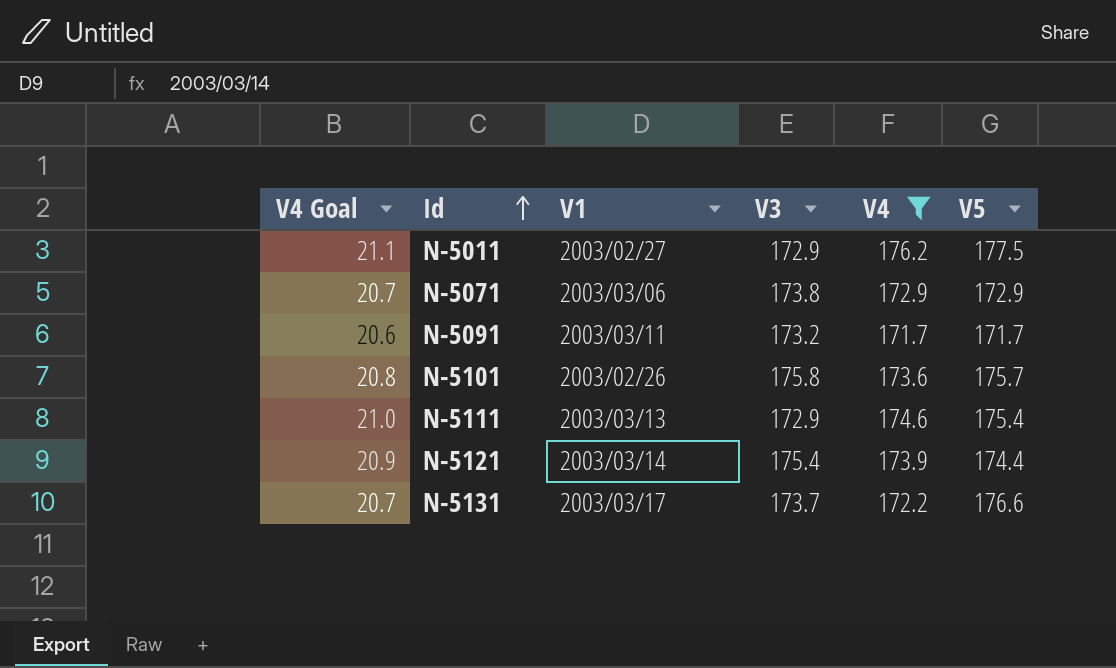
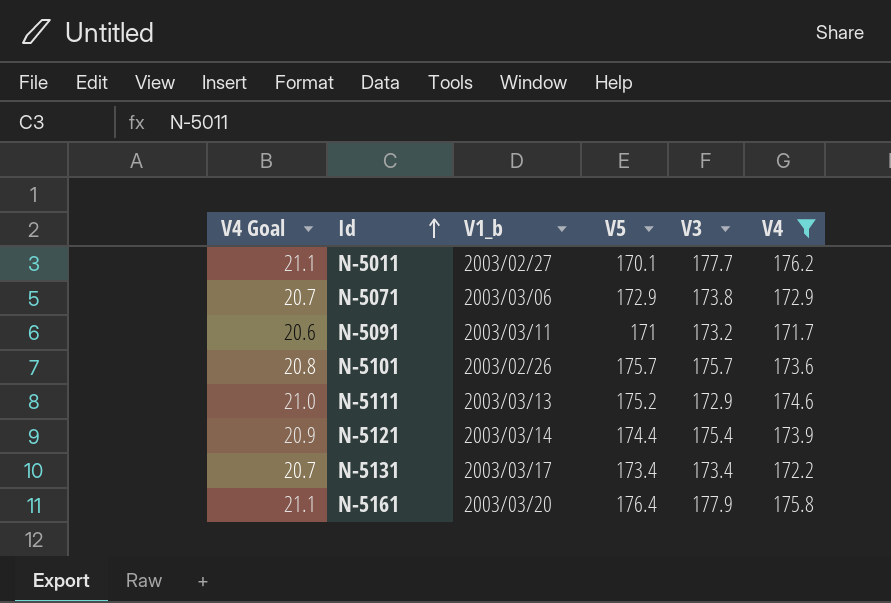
column name: V1 -> V1_b
column V5 | position: 6 -> 4
N-5011 | V5: 177.5 -> 170.1
N-5011 | V3: 172.9 -> 177.7
N-5091 | V5: 171.7 -> 171
N-5101 | V3: 175.8 -> 175.7
N-5111 | V5: 175.4 -> 175.2
N-5131 | V5: 176.6 -> 173.4
N-5131 | V3: 173.7 -> 173.4
row N-5161: none -> 21.1 | 2003/03/20 | 176.4 | 177.9 | 175.8

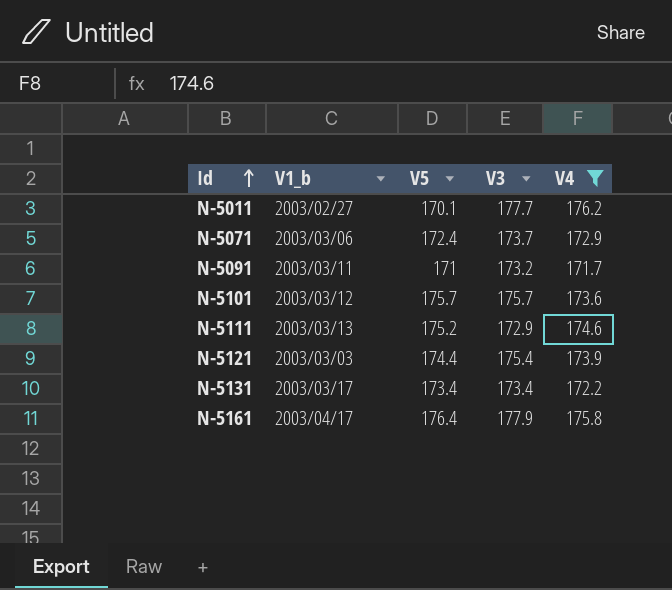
column V4 Goal | formula: [V4] * 0.12 -> none
N-5071 | V5: 172.9 -> 172.4
N-5071 | V3: 173.8 -> 173.7
N-5101 | V1_b: 2003/02/26 -> 2003/03/12
N-5121 | V1_b: 2003/03/14 -> 2003/03/03
N-5161 | V1_b: 2003/03/20 -> 2003/04/17

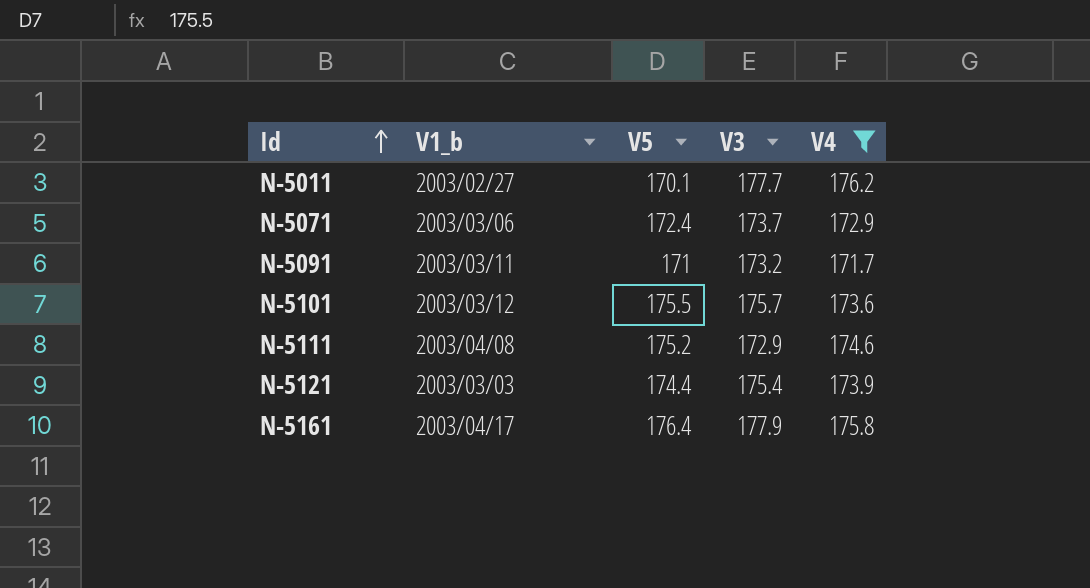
row N-5131: 2003/03/17 | 173.4 | 173.4 | 172.2 -> none
N-5101 | V5: 175.7 -> 175.5
N-5111 | V1_b: 2003/03/13 -> 2003/04/08

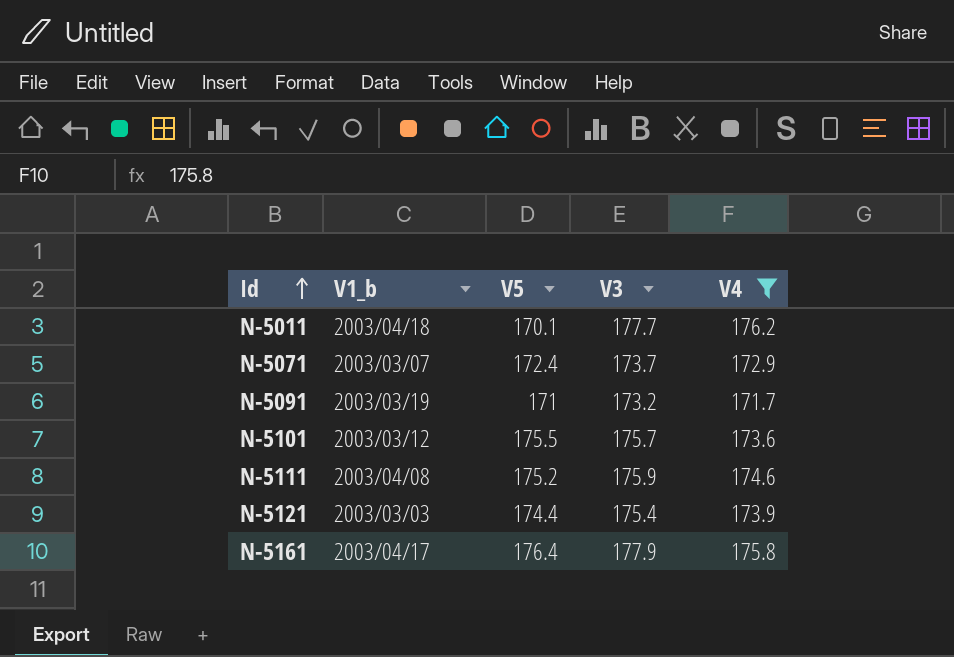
N-5011 | V1_b: 2003/02/27 -> 2003/04/18
N-5071 | V1_b: 2003/03/06 -> 2003/03/07
N-5091 | V1_b: 2003/03/11 -> 2003/03/19
N-5111 | V3: 172.9 -> 175.9

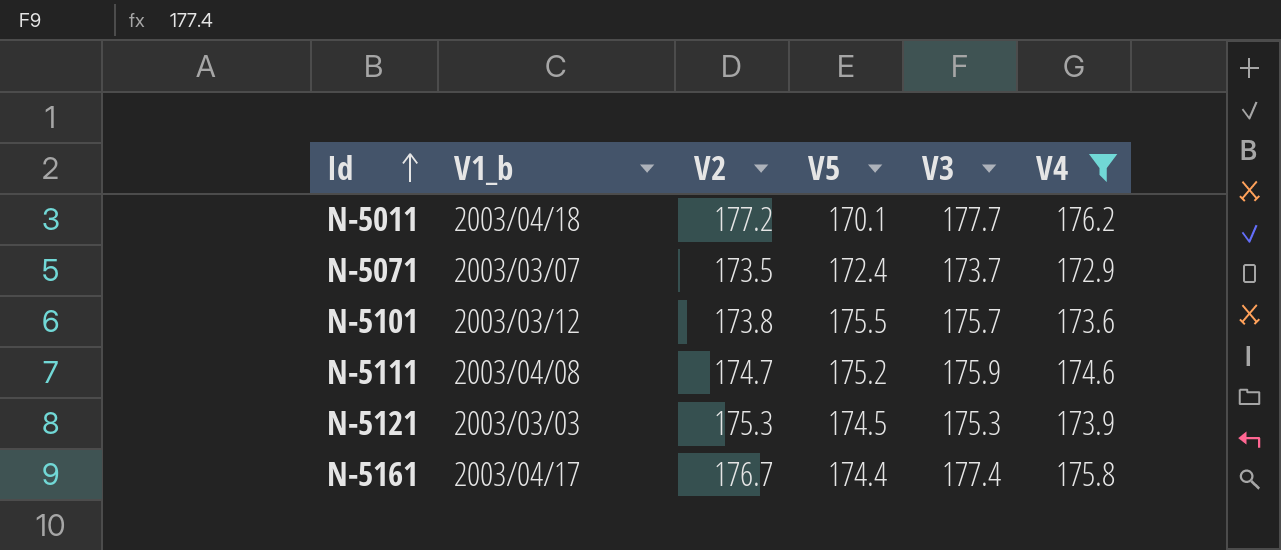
column V2 | position: none -> 3
row N-5091: 2003/03/19 | 171 | 173.2 | 171.7 -> none
N-5121 | V5: 174.4 -> 174.5
N-5121 | V3: 175.4 -> 175.3
N-5161 | V5: 176.4 -> 174.4
N-5161 | V3: 177.9 -> 177.4

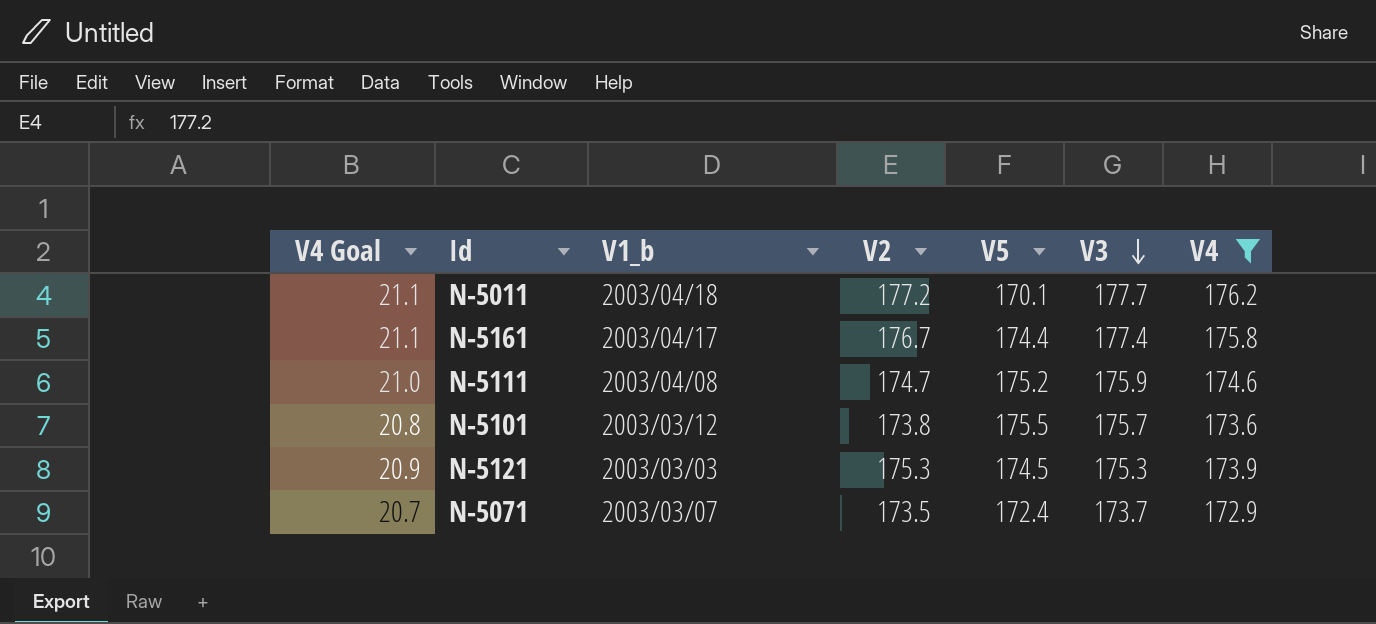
row order: Id ascending -> V3 descending
column V4 Goal | formula: none -> [V4] * 0.12

